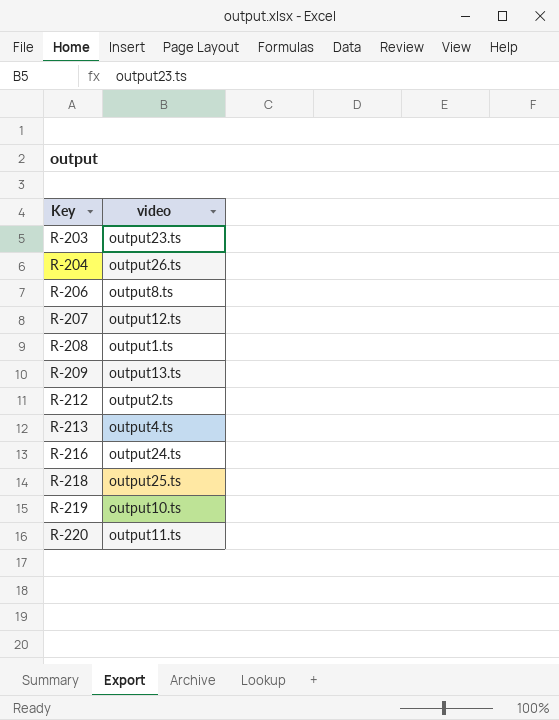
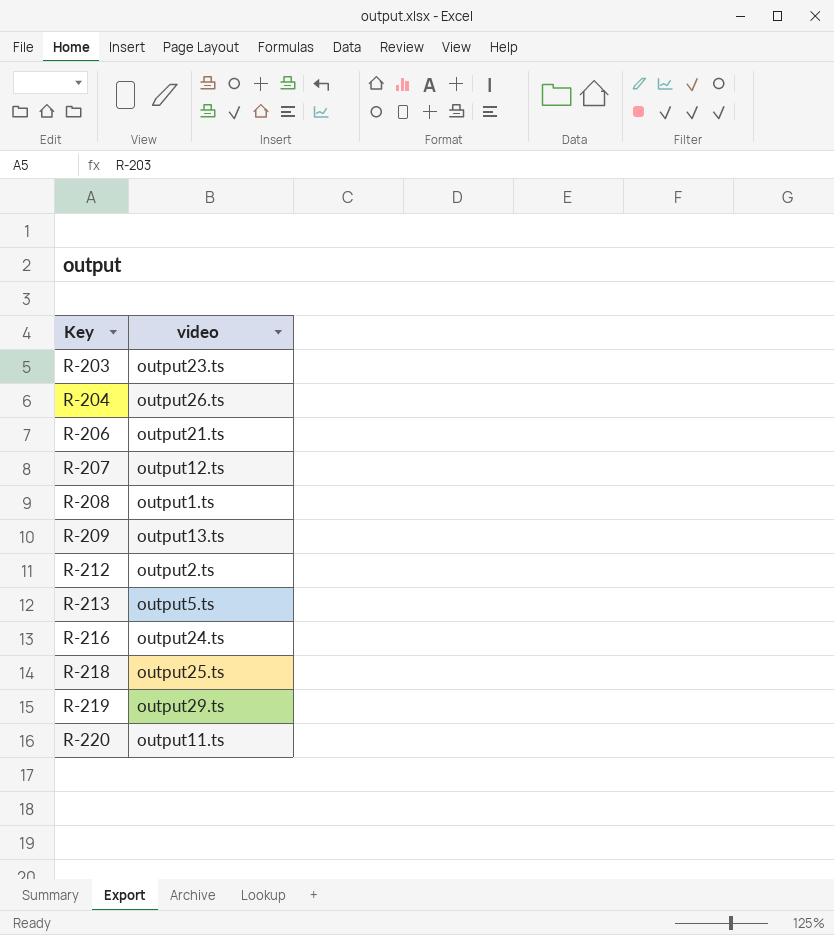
R-206 | video: output8.ts -> output21.ts
R-213 | video: output4.ts -> output5.ts
R-219 | video: output10.ts -> output29.ts

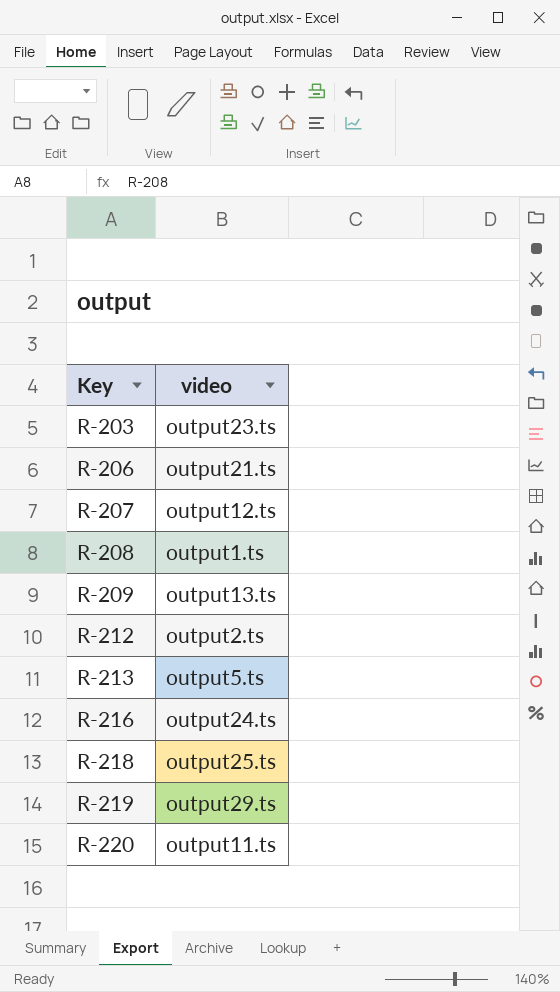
row R-204: output26.ts -> none

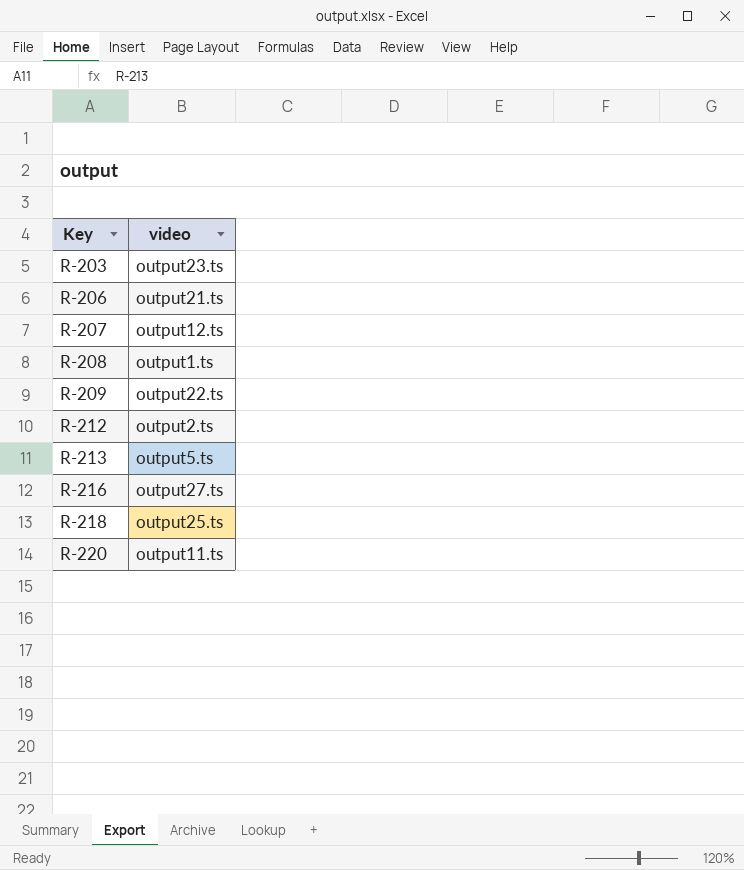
row R-219: output29.ts -> none
R-209 | video: output13.ts -> output22.ts
R-216 | video: output24.ts -> output27.ts

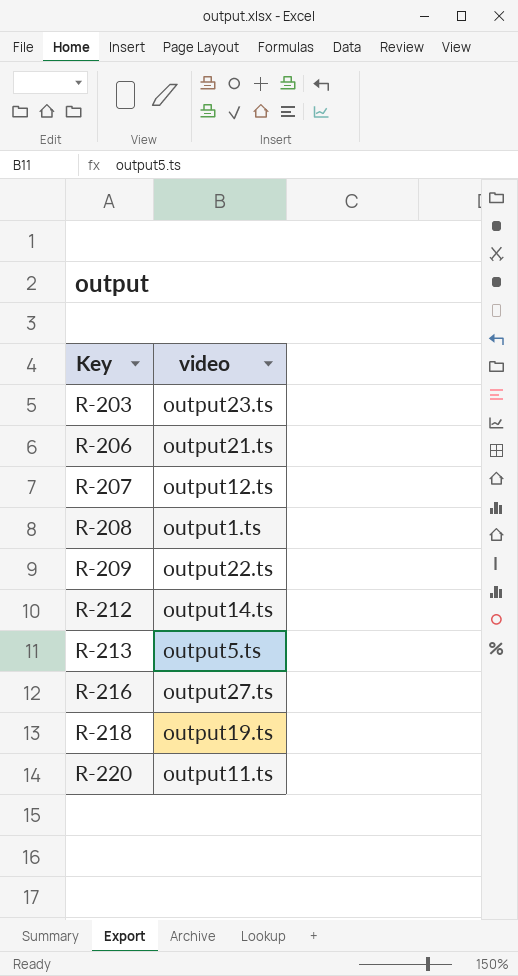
R-212 | video: output2.ts -> output14.ts
R-218 | video: output25.ts -> output19.ts

